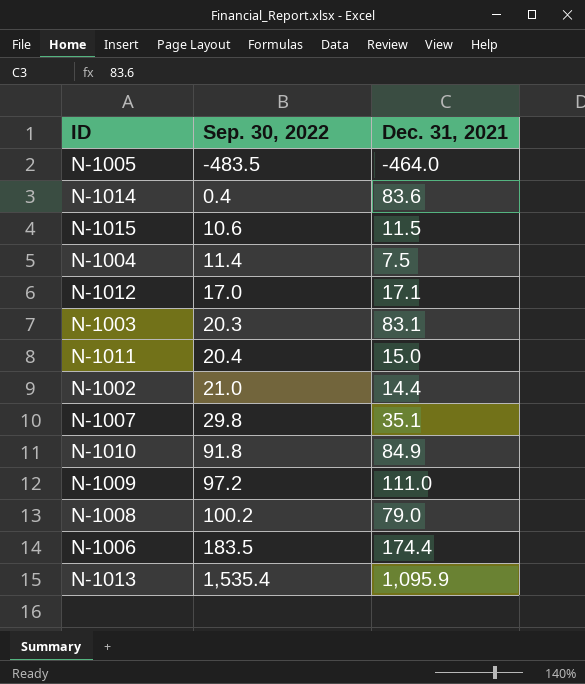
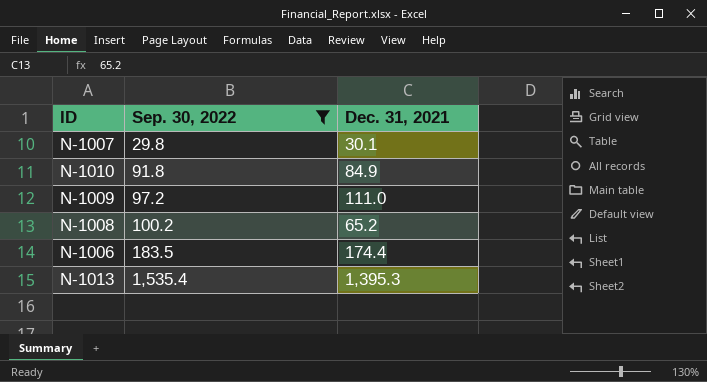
filter: none -> Sep. 30, 2022 >= 29.8
N-1007 | Dec. 31, 2021: 35.1 -> 30.1
N-1008 | Dec. 31, 2021: 79.0 -> 65.2
N-1013 | Dec. 31, 2021: 1,095.9 -> 1,395.3

